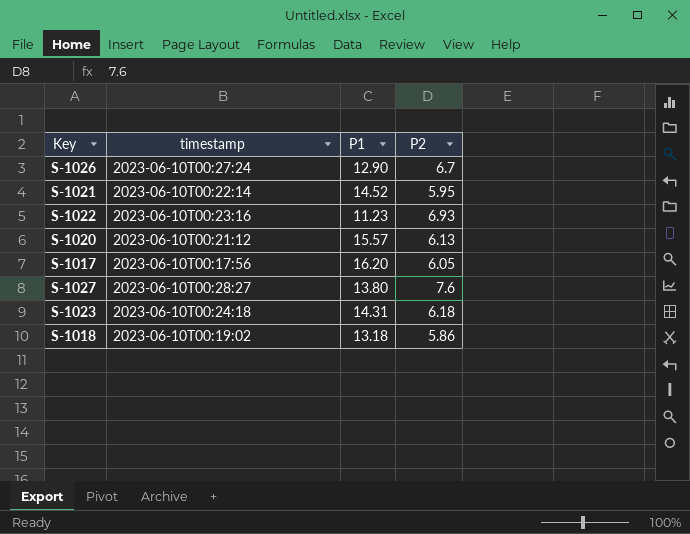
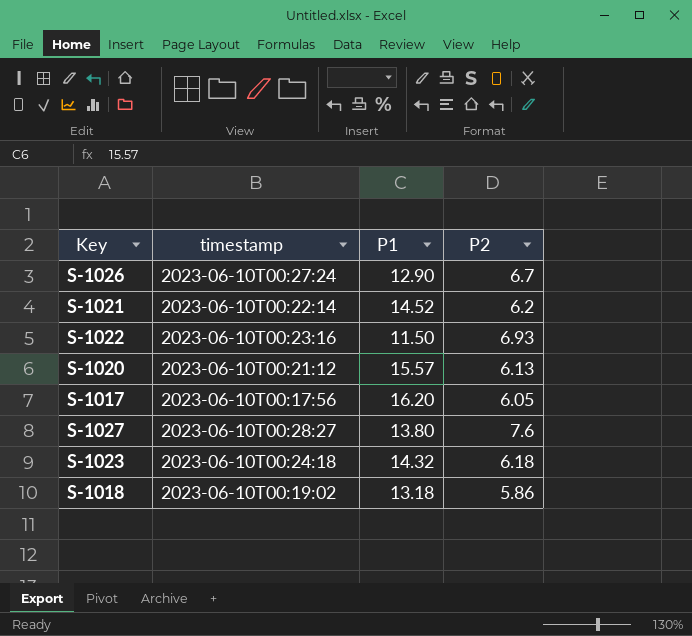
S-1021 | P2: 5.95 -> 6.2
S-1022 | P1: 11.23 -> 11.50
S-1023 | P1: 14.31 -> 14.32

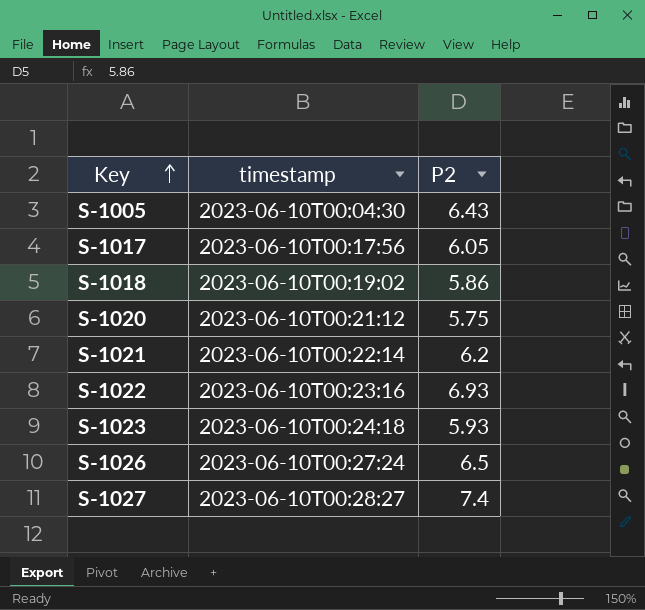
row order: none -> Key ascending
column P1 | position: 3 -> none
row S-1005: none -> 2023-06-10T00:04:30 | 6.43
S-1020 | P2: 6.13 -> 5.75
S-1023 | P2: 6.18 -> 5.93
S-1026 | P2: 6.7 -> 6.5
S-1027 | P2: 7.6 -> 7.4

